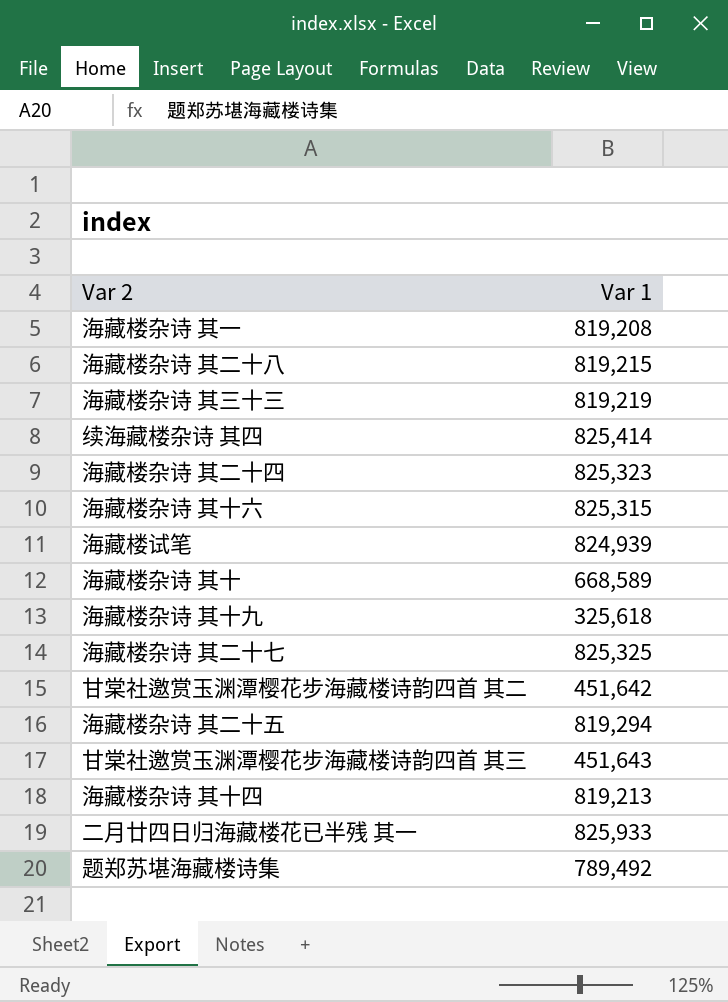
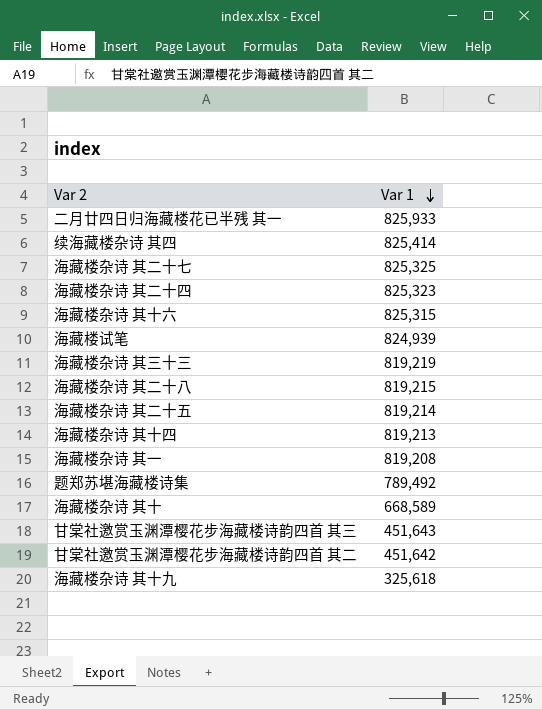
row order: none -> Var 1 descending
海藏楼杂诗 其二十五 | Var 1: 819,294 -> 819,214

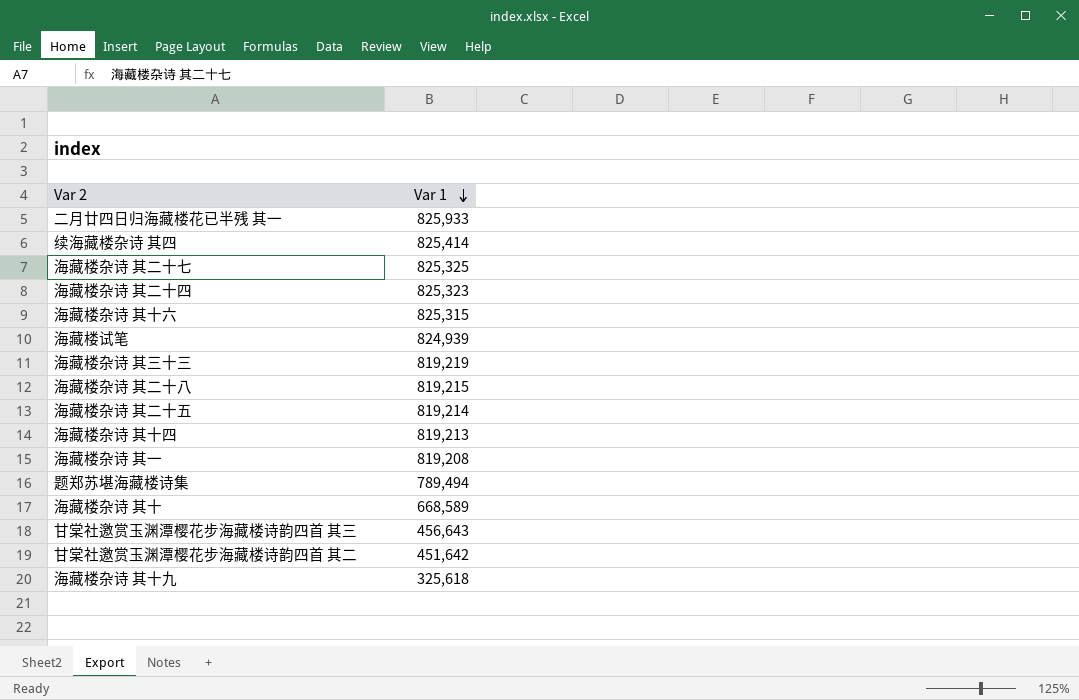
题郑苏堪海藏楼诗集 | Var 1: 789,492 -> 789,494
甘棠社邀赏玉渊潭樱花步海藏楼诗韵四首 其三 | Var 1: 451,643 -> 456,643

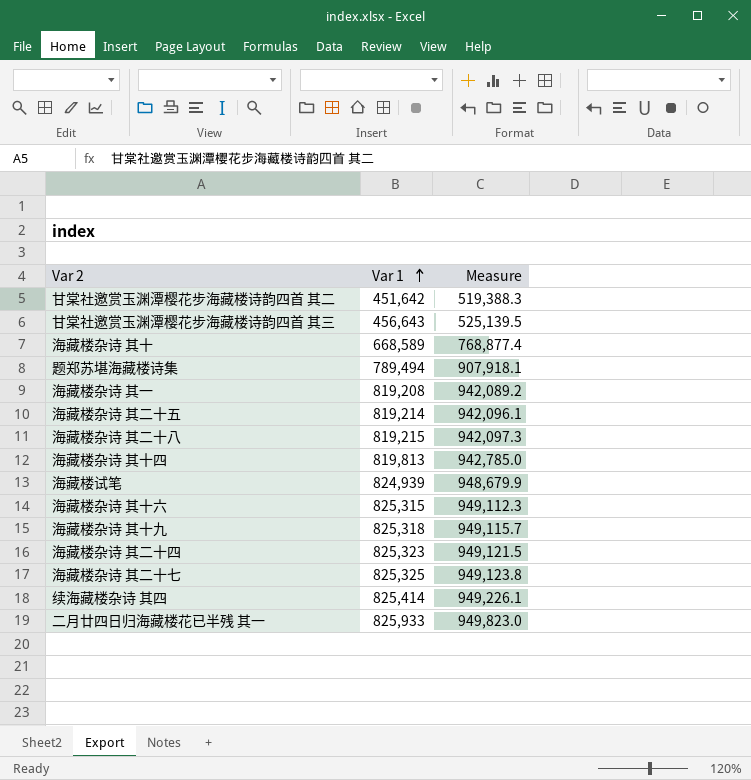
row order: Var 1 descending -> Var 1 ascending
column Measure | formula: none -> [Var 1] * 1.15
row 海藏楼杂诗 其三十三: 819,219 -> none
海藏楼杂诗 其十四 | Var 1: 819,213 -> 819,813
海藏楼杂诗 其十九 | Var 1: 325,618 -> 825,318

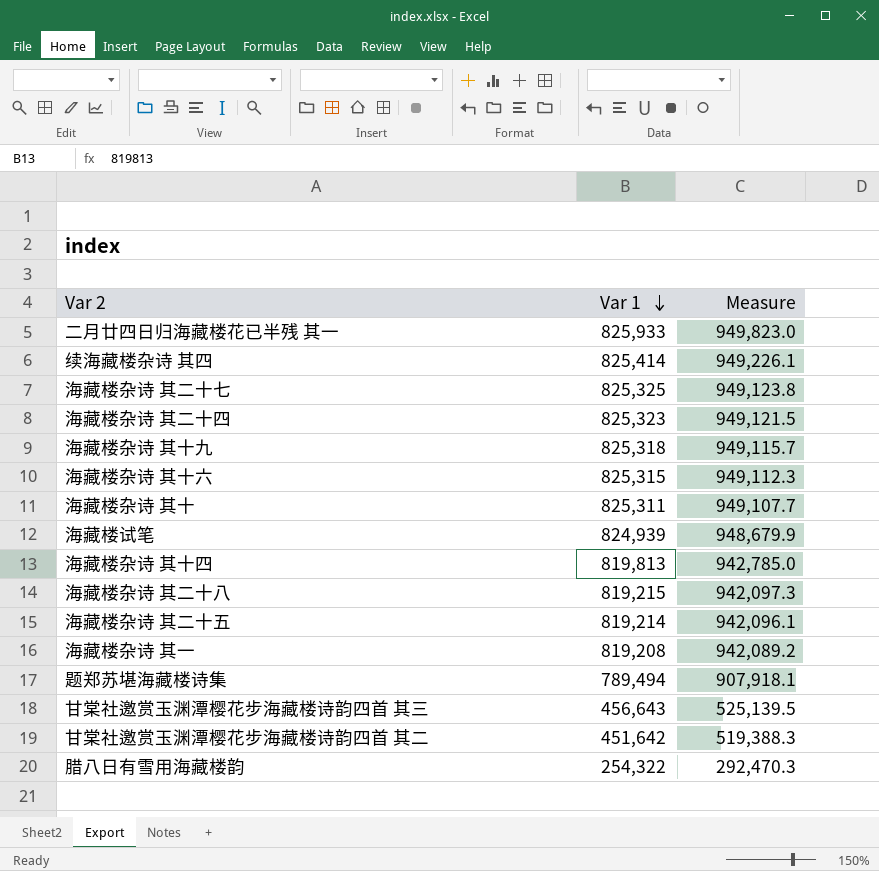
row order: Var 1 ascending -> Var 1 descending
海藏楼杂诗 其十 | Var 1: 668,589 -> 825,311
海藏楼杂诗 其十 | Measure: 768,877.4 -> 949,107.7
row 腊八日有雪用海藏楼韵: none -> 254,322 | 292,470.3

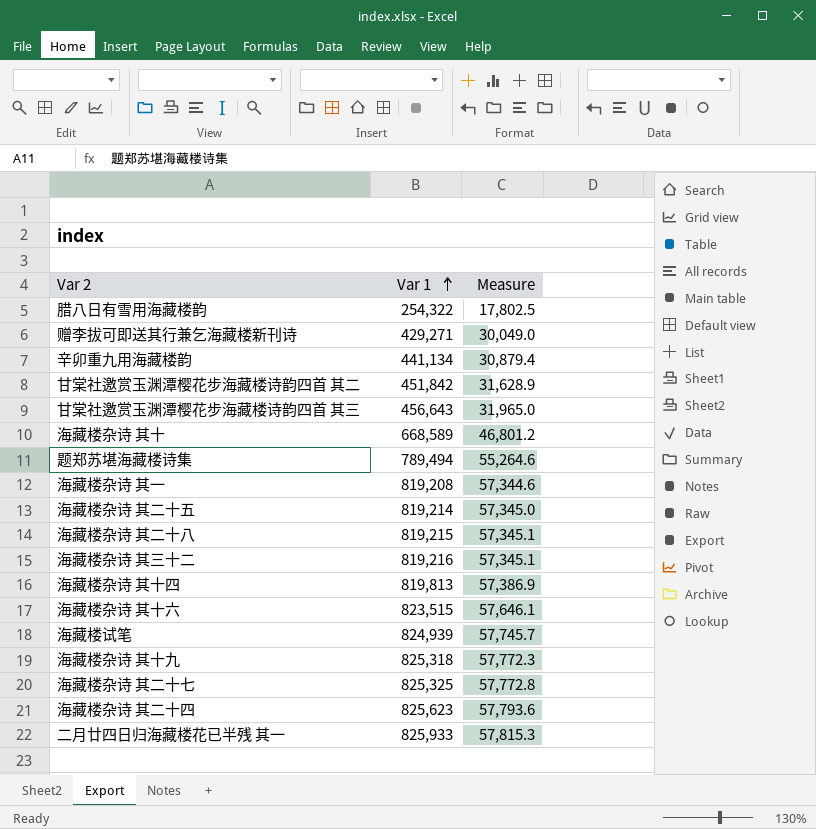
row order: Var 1 descending -> Var 1 ascending
column Measure | formula: [Var 1] * 1.15 -> [Var 1] * 0.07
row 续海藏楼杂诗 其四: 825,414 | 949,226.1 -> none
row 赠李拔可即送其行兼乞海藏楼新刊诗: none -> 429,271 | 30,049.0
row 辛卯重九用海藏楼韵: none -> 441,134 | 30,879.4
甘棠社邀赏玉渊潭樱花步海藏楼诗韵四首 其二 | Var 1: 451,642 -> 451,842
海藏楼杂诗 其十 | Var 1: 825,311 -> 668,589
row 海藏楼杂诗 其三十二: none -> 819,216 | 57,345.1
海藏楼杂诗 其十六 | Var 1: 825,315 -> 823,515
海藏楼杂诗 其二十四 | Var 1: 825,323 -> 825,623

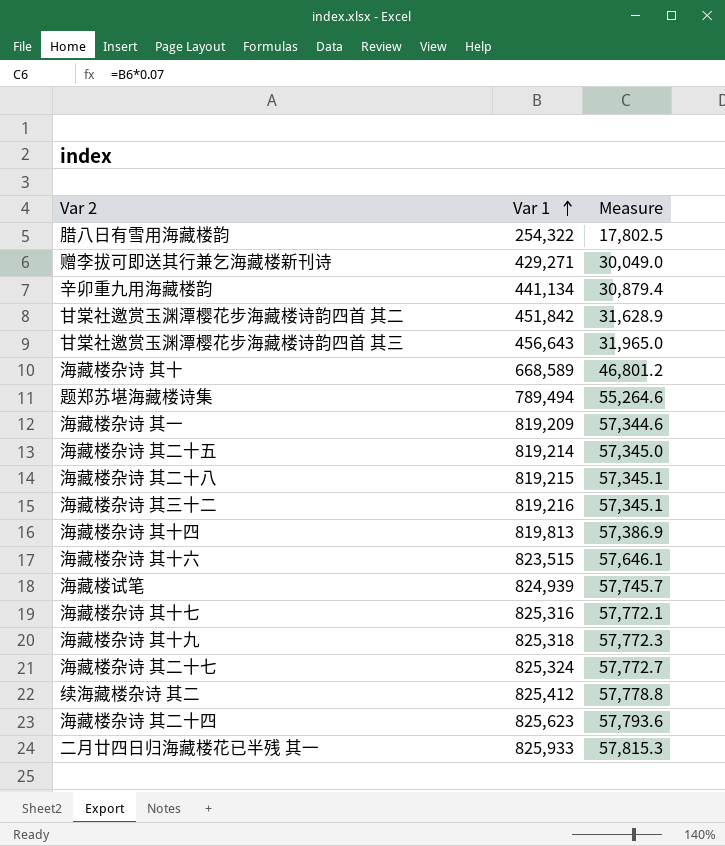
海藏楼杂诗 其一 | Var 1: 819,208 -> 819,209
row 海藏楼杂诗 其十七: none -> 825,316 | 57,772.1
海藏楼杂诗 其二十七 | Var 1: 825,325 -> 825,324
海藏楼杂诗 其二十七 | Measure: 57,772.8 -> 57,772.7
row 续海藏楼杂诗 其二: none -> 825,412 | 57,778.8

